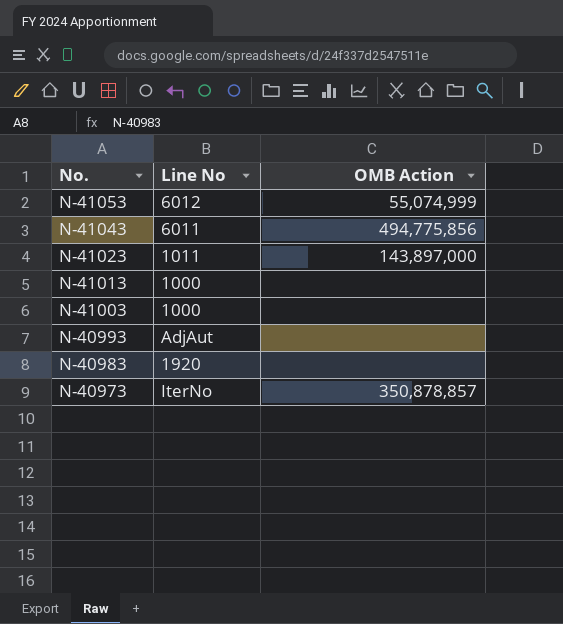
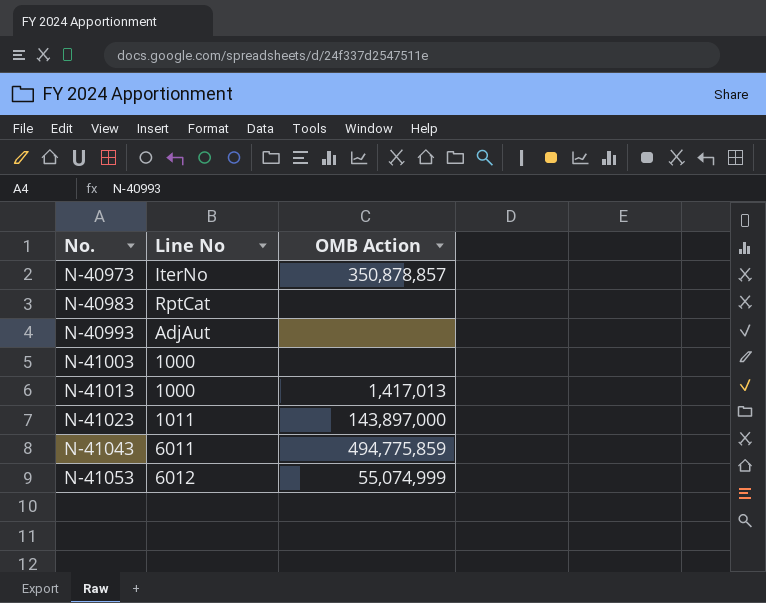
row order: No. descending -> No. ascending
N-40983 | Line No: 1920 -> RptCat
N-41013 | OMB Action: none -> 1,417,013
N-41043 | OMB Action: 494,775,856 -> 494,775,859

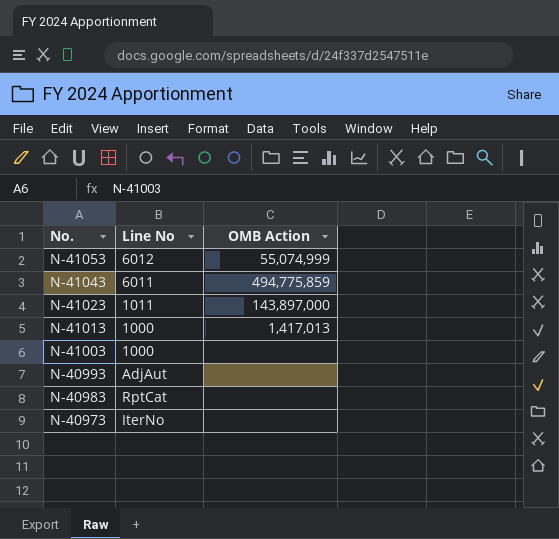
row order: No. ascending -> No. descending
N-40973 | OMB Action: 350,878,857 -> none

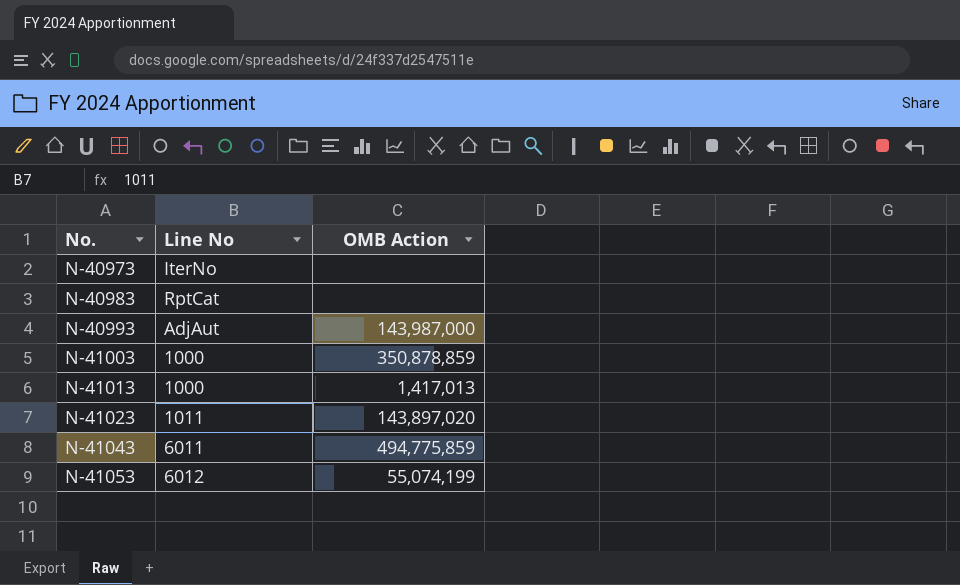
row order: No. descending -> No. ascending
N-40993 | OMB Action: none -> 143,987,000
N-41003 | OMB Action: none -> 350,878,859
N-41023 | OMB Action: 143,897,000 -> 143,897,020
N-41053 | OMB Action: 55,074,999 -> 55,074,199

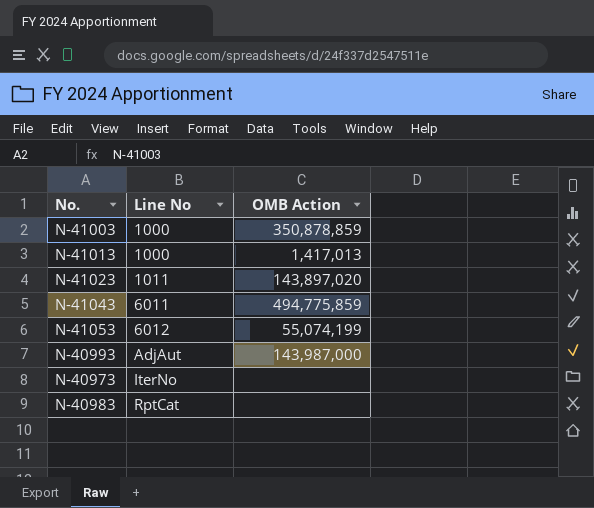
row order: No. ascending -> Line No ascending

